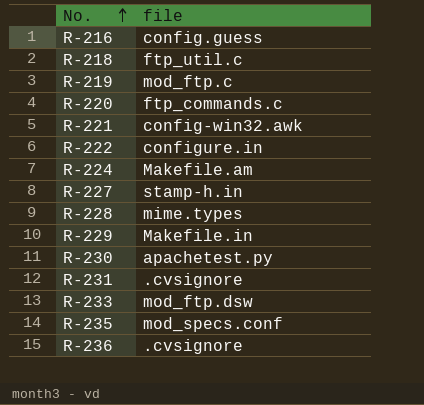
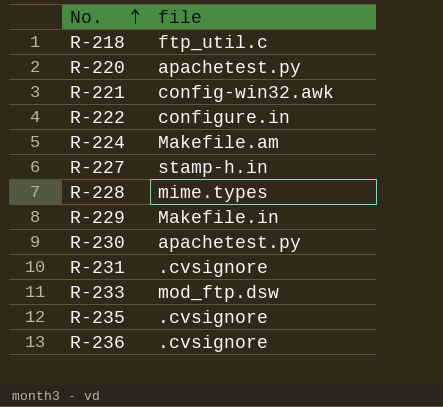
row R-216: config.guess -> none
row R-219: mod_ftp.c -> none
R-220 | file: ftp_commands.c -> apachetest.py
R-235 | file: mod_specs.conf -> .cvsignore

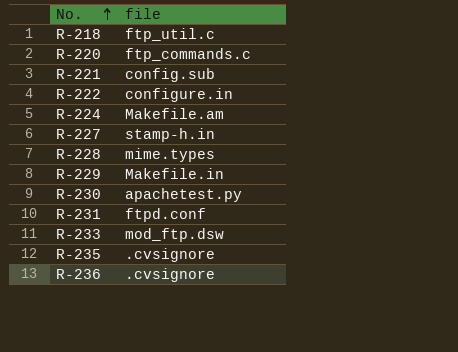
R-220 | file: apachetest.py -> ftp_commands.c
R-221 | file: config-win32.awk -> config.sub
R-231 | file: .cvsignore -> ftpd.conf

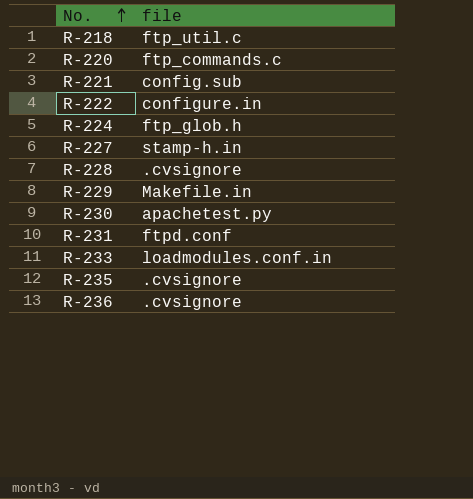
R-224 | file: Makefile.am -> ftp_glob.h
R-228 | file: mime.types -> .cvsignore
R-233 | file: mod_ftp.dsw -> loadmodules.conf.in

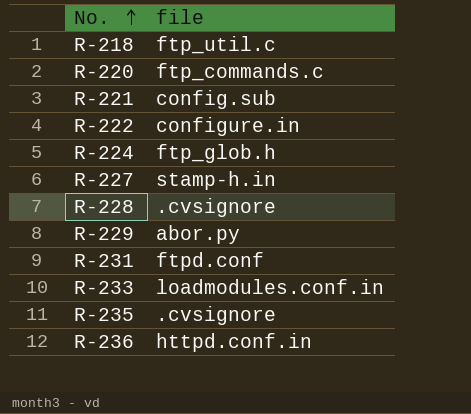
row R-230: apachetest.py -> none
R-229 | file: Makefile.in -> abor.py
R-236 | file: .cvsignore -> httpd.conf.in

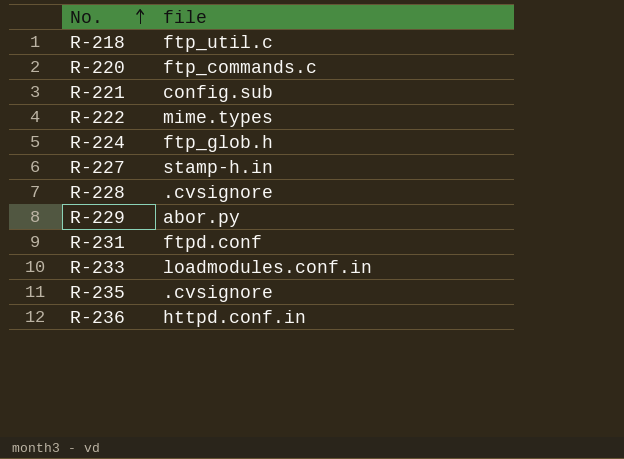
R-222 | file: configure.in -> mime.types

